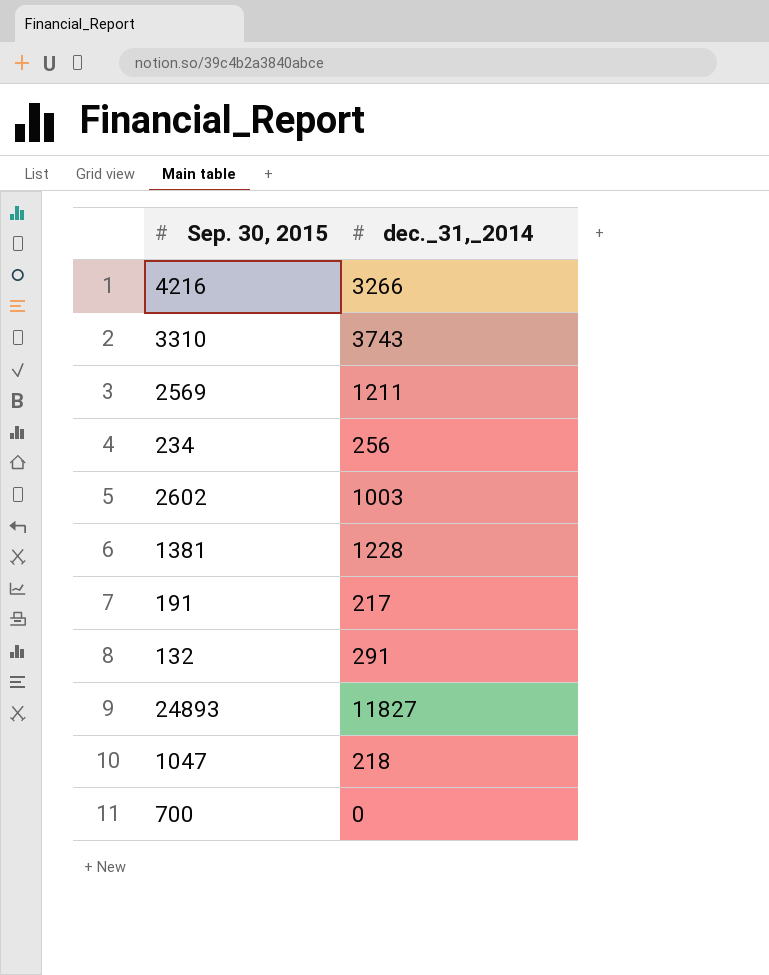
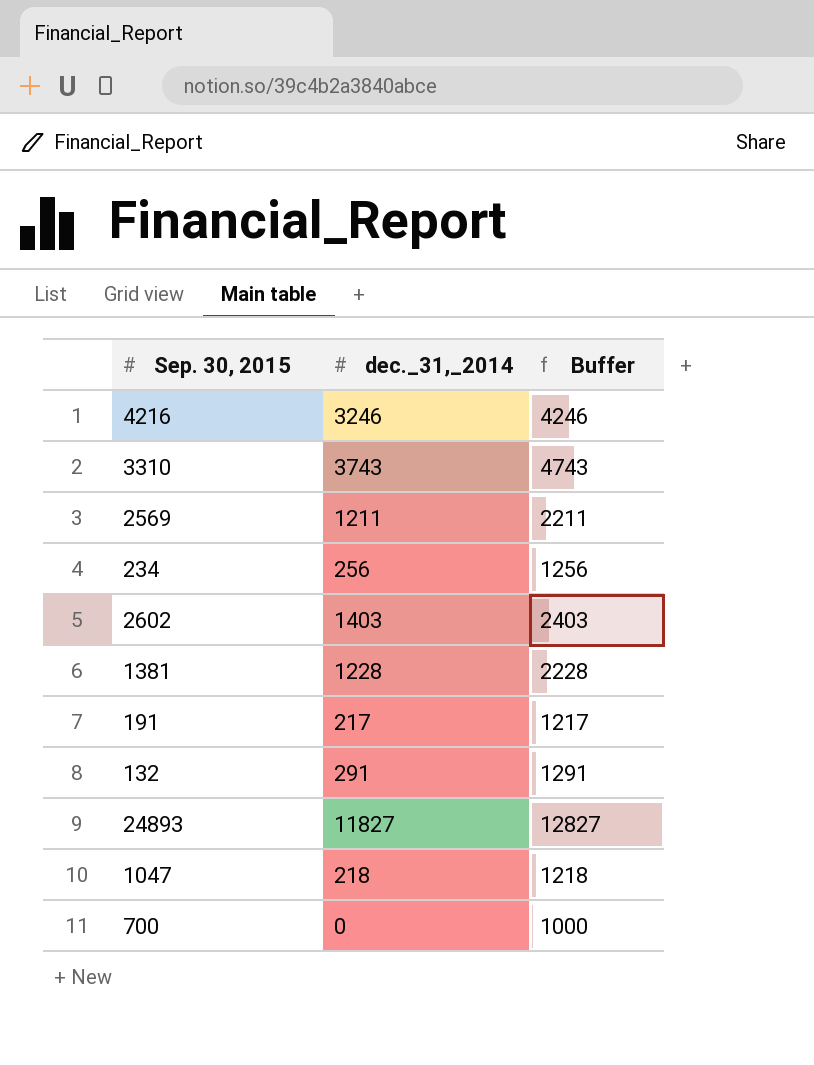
column Buffer | formula: none -> [dec._31,_2014] + 1000
4216 | dec._31,_2014: 3266 -> 3246
2602 | dec._31,_2014: 1003 -> 1403

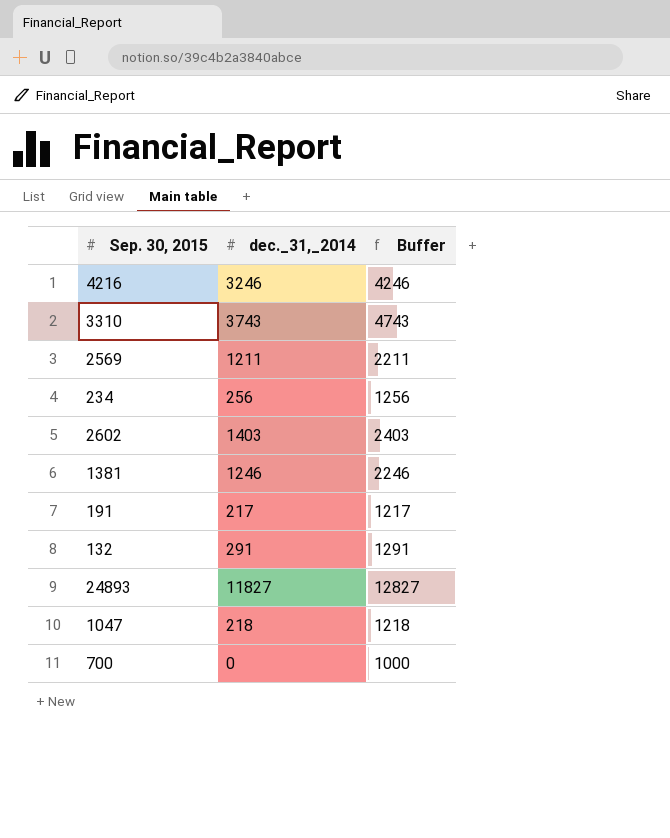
1381 | dec._31,_2014: 1228 -> 1246
1381 | Buffer: 2228 -> 2246

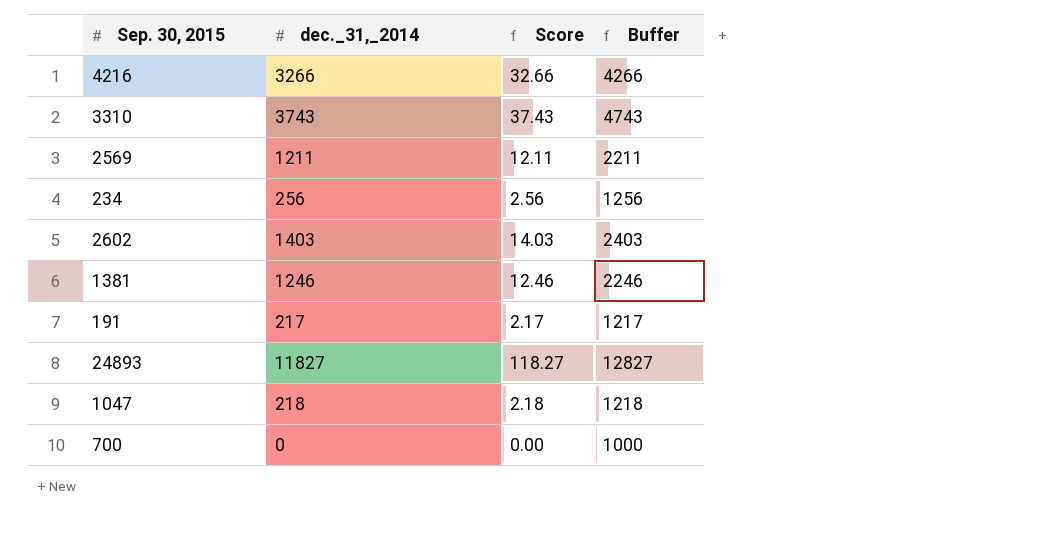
column Score | formula: none -> [dec._31,_2014] * 0.01
row 132: 291 | 1291 -> none
4216 | dec._31,_2014: 3246 -> 3266
4216 | Buffer: 4246 -> 4266

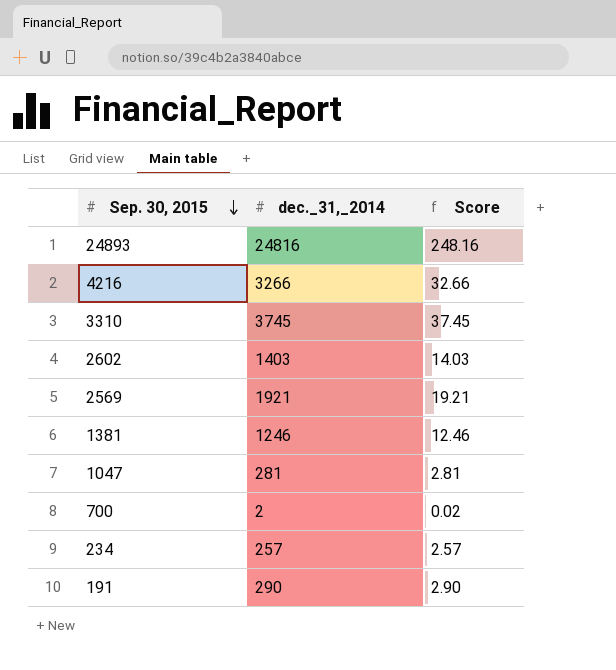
row order: none -> Sep. 30, 2015 descending
column Buffer | formula: [dec._31,_2014] + 1000 -> none
24893 | dec._31,_2014: 11827 -> 24816
24893 | Score: 118.27 -> 248.16
3310 | dec._31,_2014: 3743 -> 3745
3310 | Score: 37.43 -> 37.45
2569 | dec._31,_2014: 1211 -> 1921
2569 | Score: 12.11 -> 19.21
1047 | dec._31,_2014: 218 -> 281
1047 | Score: 2.18 -> 2.81
700 | dec._31,_2014: 0 -> 2
700 | Score: 0.00 -> 0.02
234 | dec._31,_2014: 256 -> 257
234 | Score: 2.56 -> 2.57
191 | dec._31,_2014: 217 -> 290
191 | Score: 2.17 -> 2.90

